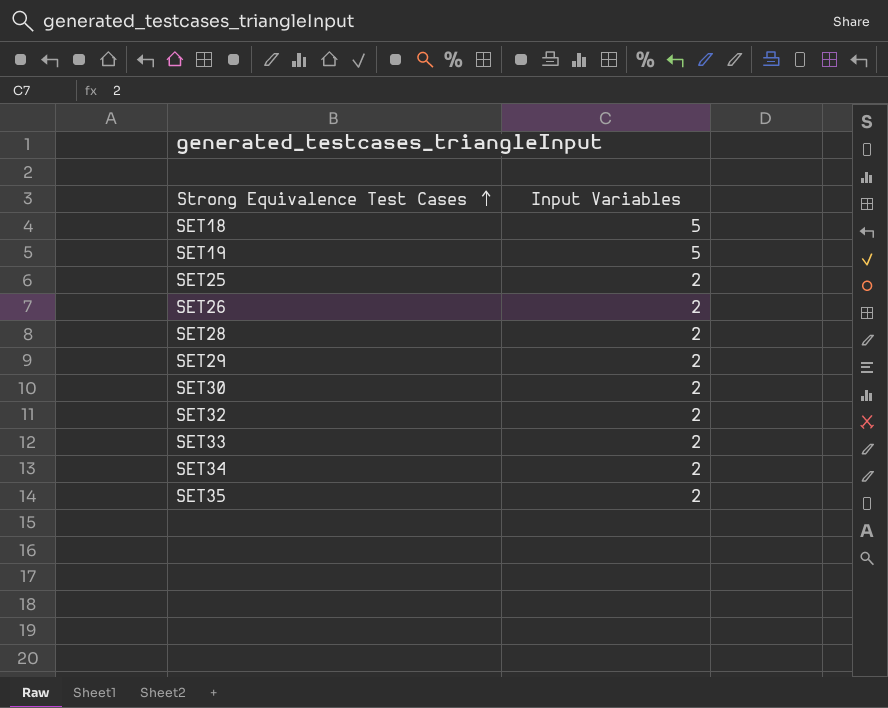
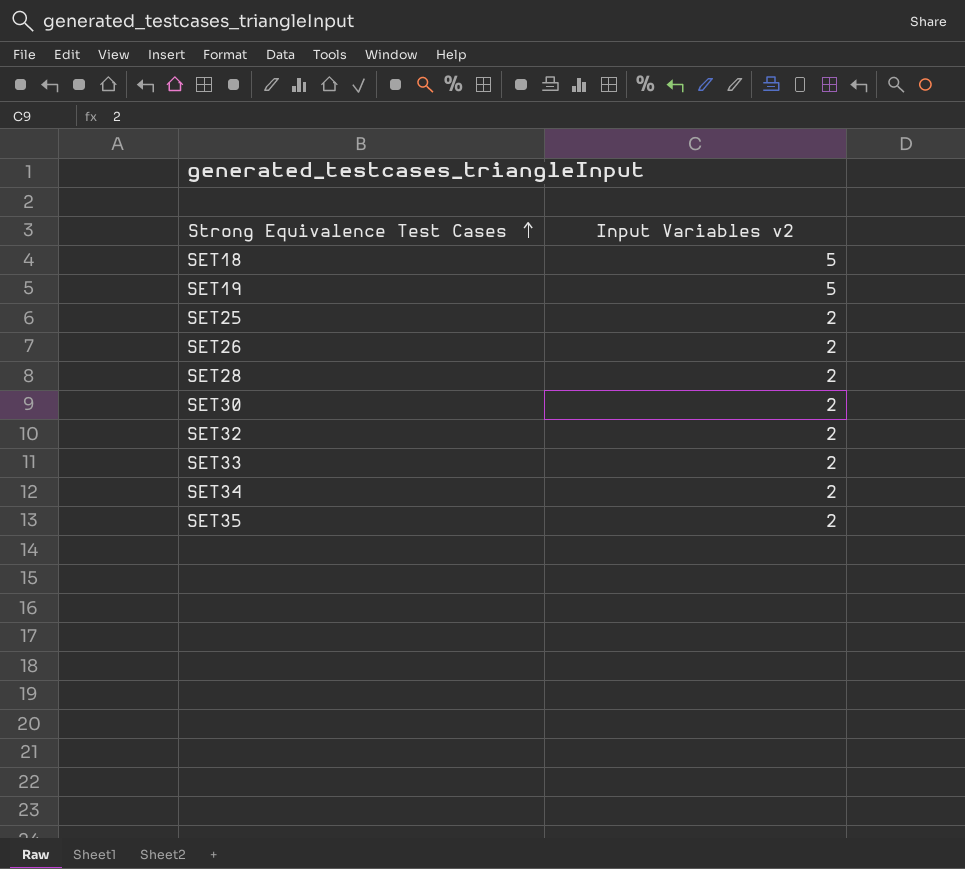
column name: Input Variables -> Input Variables v2
row SET29: 2 -> none

